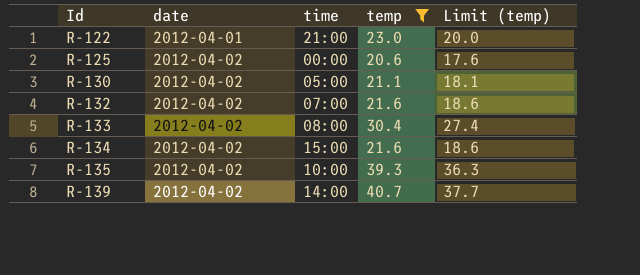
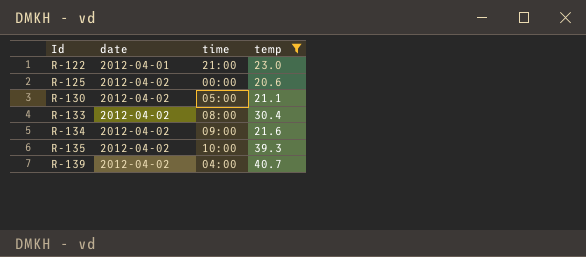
column Limit (temp) | formula: [temp] - 3 -> none
row R-132: 2012-04-02 | 07:00 | 21.6 | 18.6 -> none
R-134 | time: 15:00 -> 09:00
R-139 | time: 14:00 -> 04:00

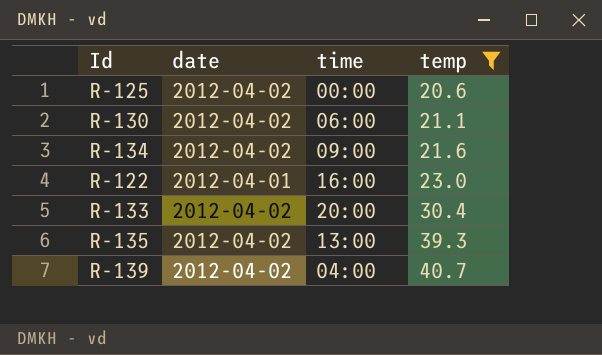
row order: Id ascending -> temp ascending
R-130 | time: 05:00 -> 06:00
R-122 | time: 21:00 -> 16:00
R-133 | time: 08:00 -> 20:00
R-135 | time: 10:00 -> 13:00

